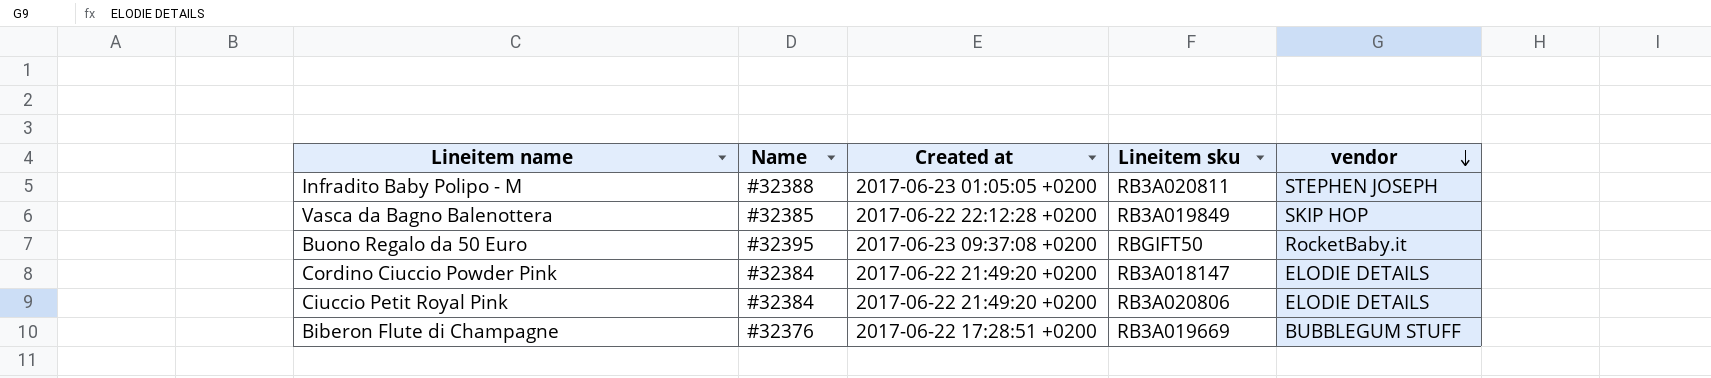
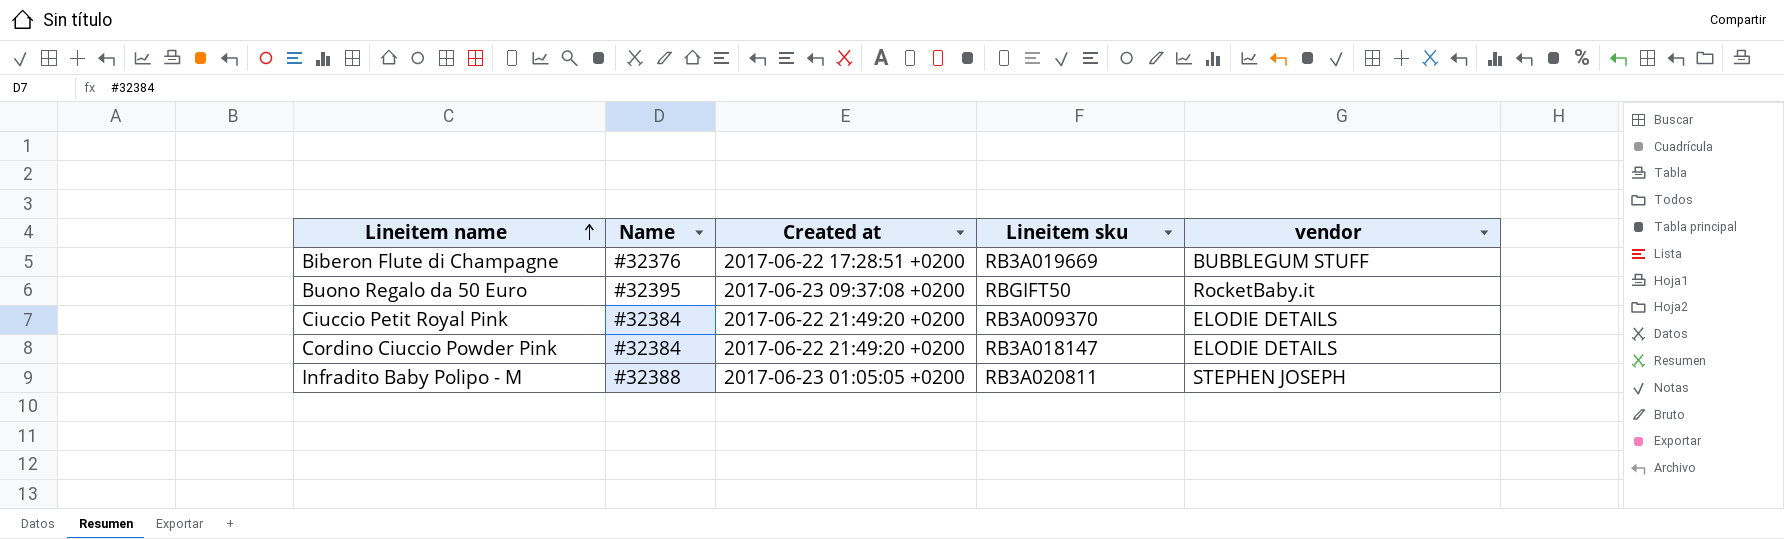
row order: vendor descending -> Lineitem name ascending
row Vasca da Bagno Balenottera: #32385 | 2017-06-22 22:12:28 +0200 | RB3A019849 | SKIP HOP -> none
Ciuccio Petit Royal Pink | Lineitem sku: RB3A020806 -> RB3A009370

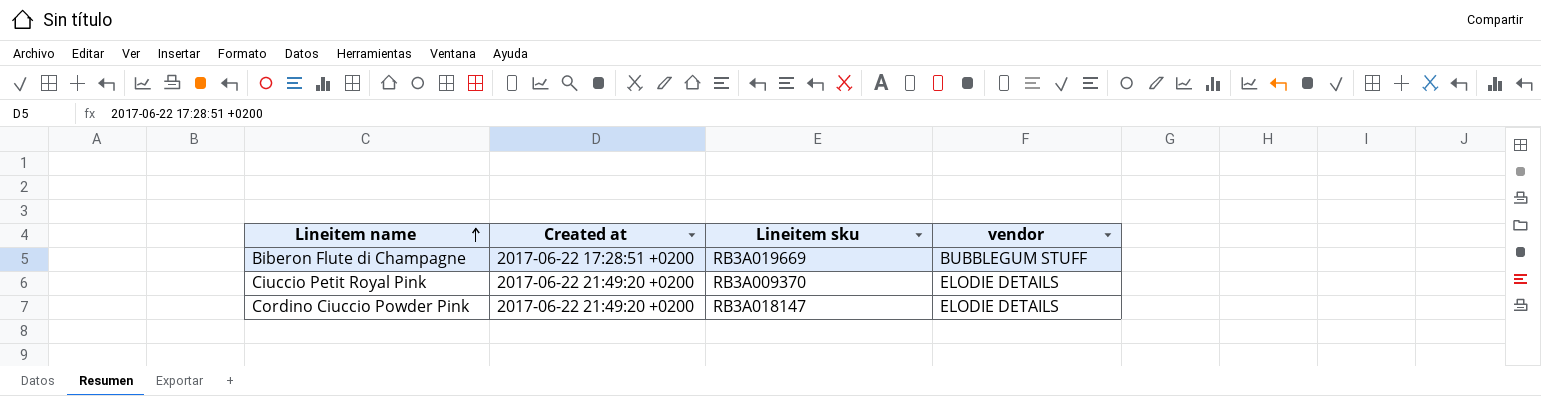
column Name | position: 2 -> none
row Buono Regalo da 50 Euro: #32395 | 2017-06-23 09:37:08 +0200 | RBGIFT50 | RocketBaby.it -> none
row Infradito Baby Polipo - M: #32388 | 2017-06-23 01:05:05 +0200 | RB3A020811 | STEPHEN JOSEPH -> none

